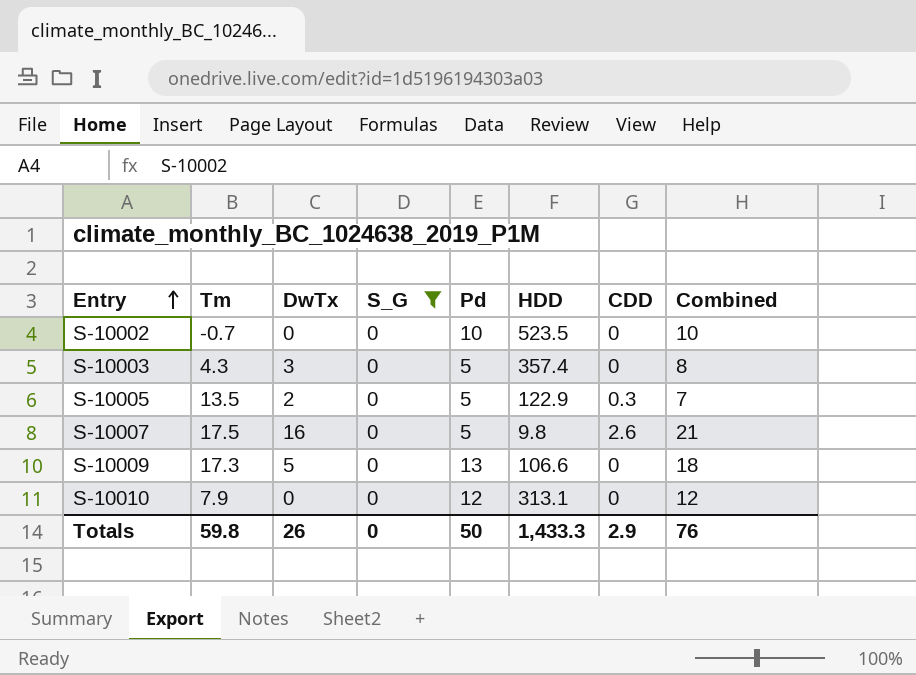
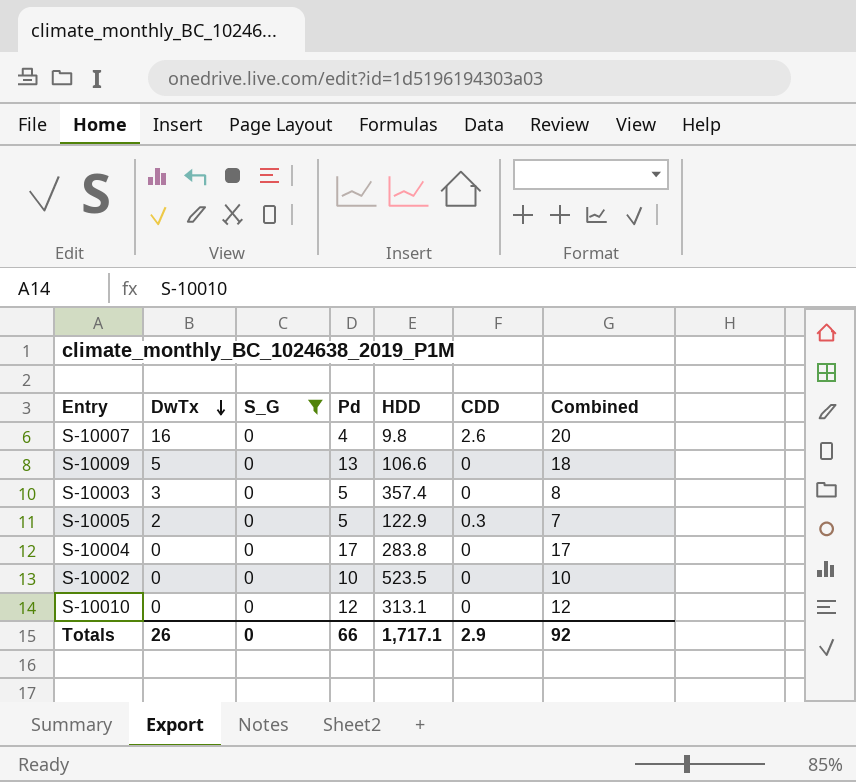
row order: Entry ascending -> DwTx descending
column Tm | position: 2 -> none
S-10007 | Pd: 5 -> 4
S-10007 | Combined: 21 -> 20
row S-10004: none -> 0 | 0 | 17 | 283.8 | 0 | 17
Totals | Pd: 50 -> 66
Totals | HDD: 1,433.3 -> 1,717.1
Totals | Combined: 76 -> 92

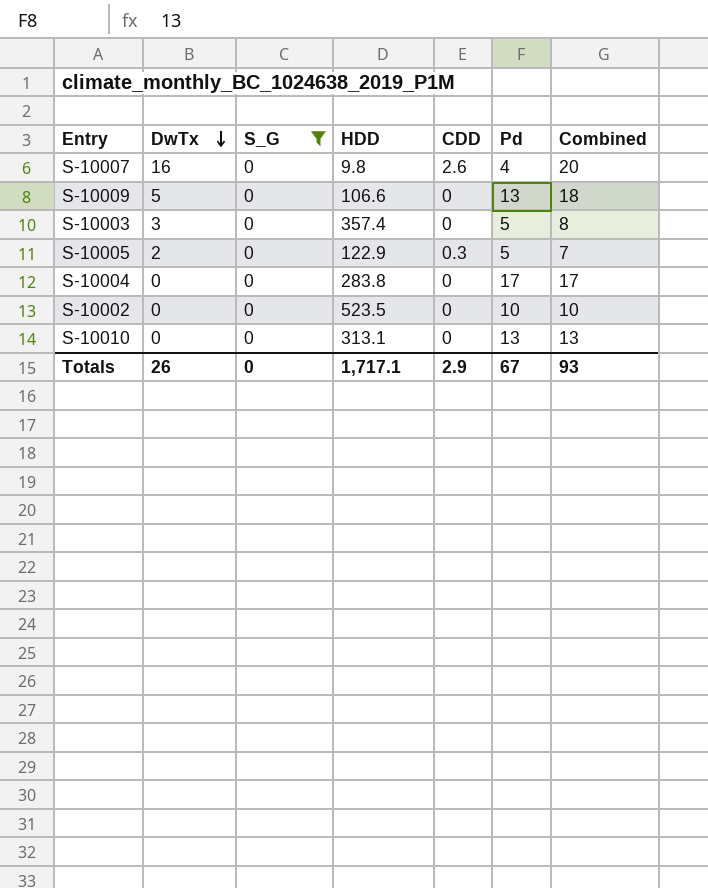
column Pd | position: 4 -> 6
S-10010 | Pd: 12 -> 13
S-10010 | Combined: 12 -> 13
Totals | Pd: 66 -> 67
Totals | Combined: 92 -> 93

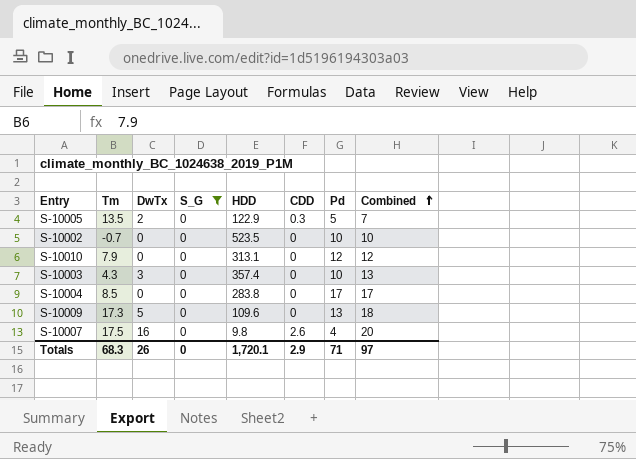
row order: DwTx descending -> Combined ascending
column Tm | position: none -> 2
S-10010 | Pd: 13 -> 12
S-10010 | Combined: 13 -> 12
S-10003 | Pd: 5 -> 10
S-10003 | Combined: 8 -> 13
S-10009 | HDD: 106.6 -> 109.6
Totals | HDD: 1,717.1 -> 1,720.1
Totals | Pd: 67 -> 71
Totals | Combined: 93 -> 97

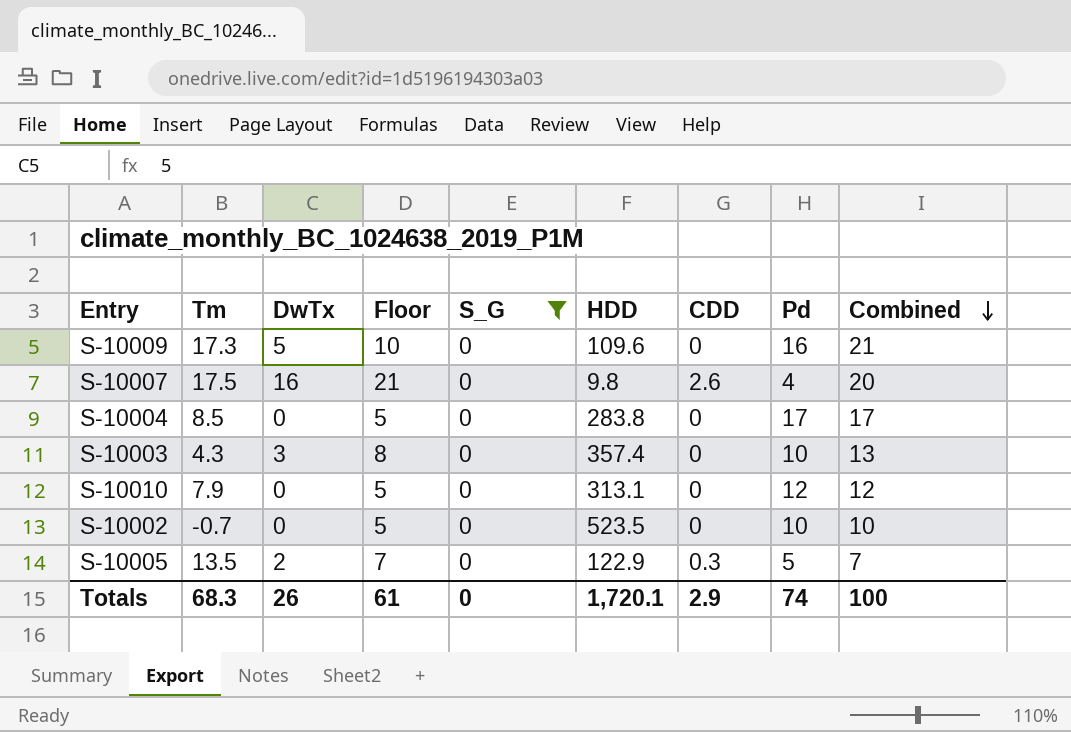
row order: Combined ascending -> Combined descending
column Floor | formula: none -> [DwTx] + 5
S-10009 | Pd: 13 -> 16
S-10009 | Combined: 18 -> 21
Totals | Pd: 71 -> 74
Totals | Combined: 97 -> 100

